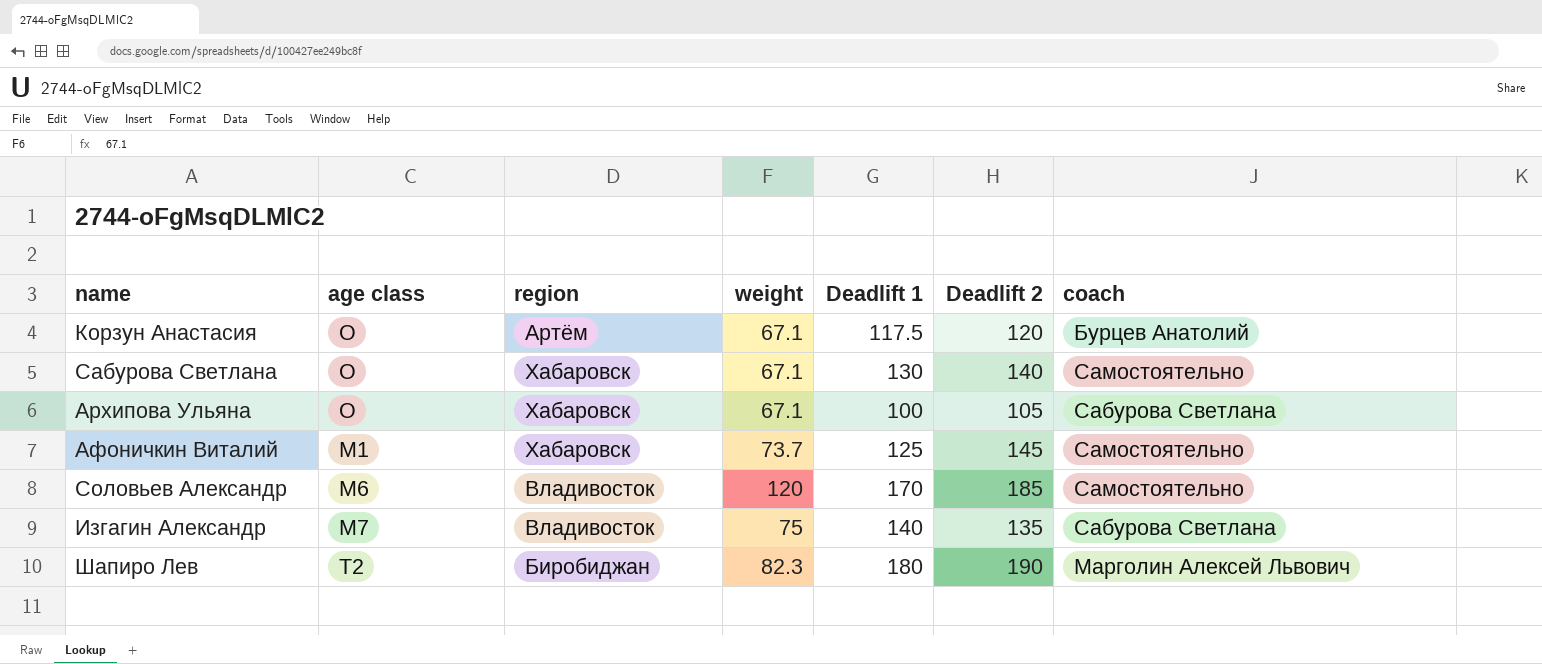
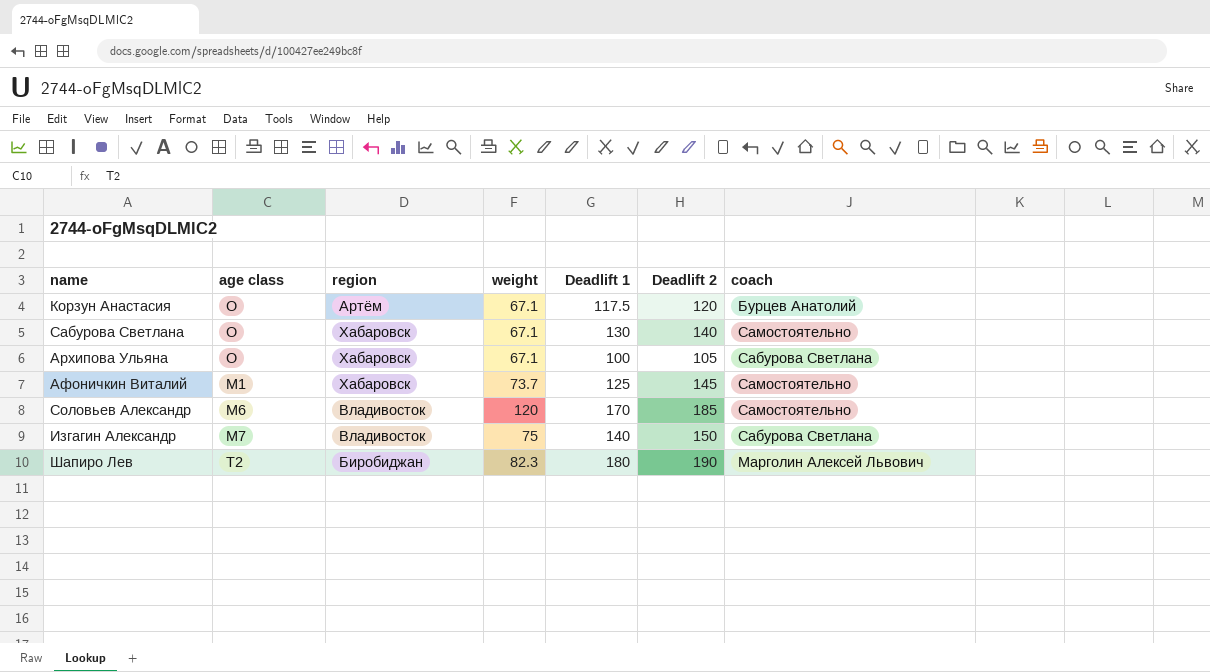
Изгагин Александр | Deadlift 2: 135 -> 150

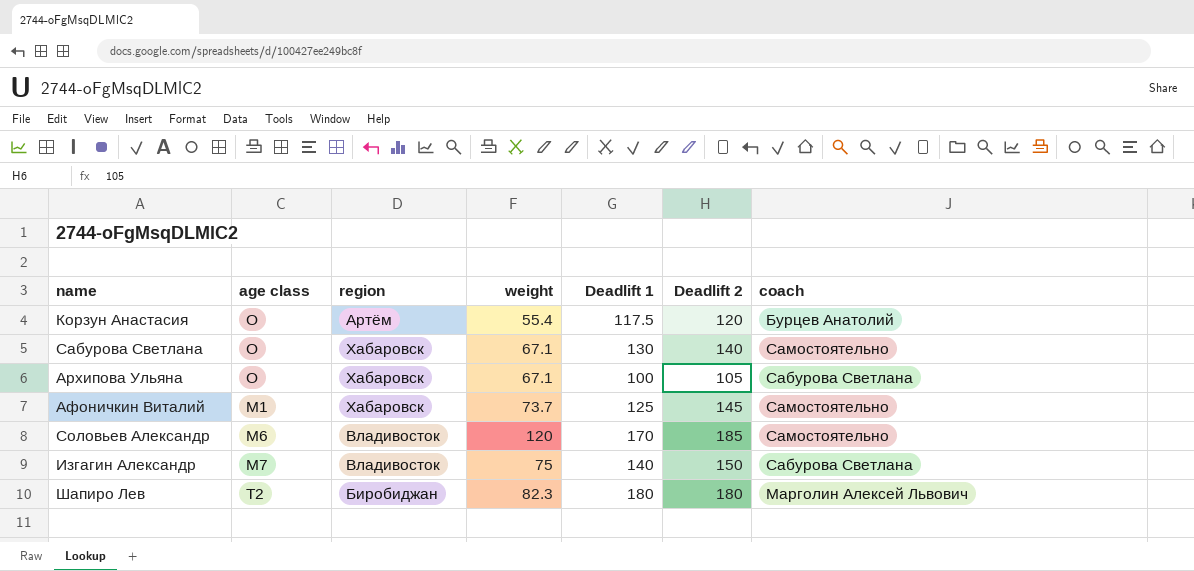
Корзун Анастасия | weight: 67.1 -> 55.4
Шапиро Лев | Deadlift 2: 190 -> 180

